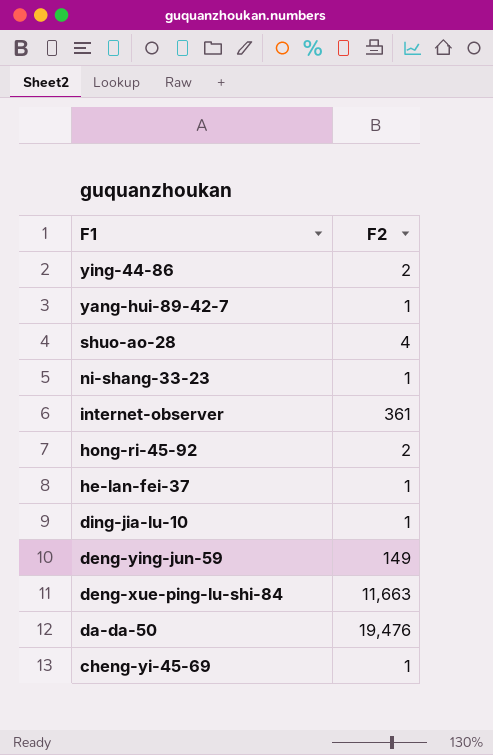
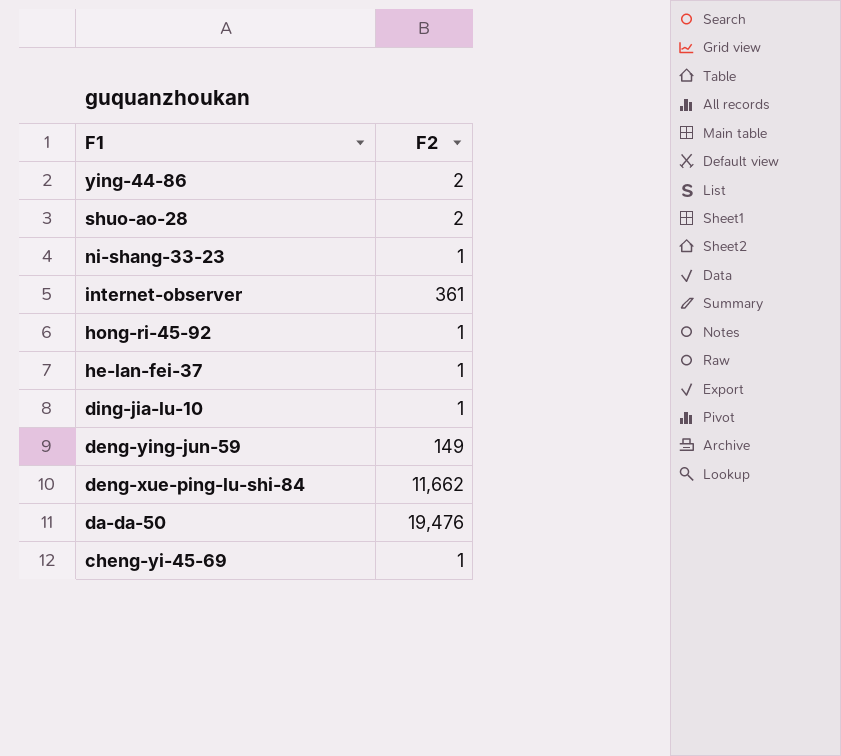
row yang-hui-89-42-7: 1 -> none
shuo-ao-28 | F2: 4 -> 2
hong-ri-45-92 | F2: 2 -> 1
deng-xue-ping-lu-shi-84 | F2: 11,663 -> 11,662

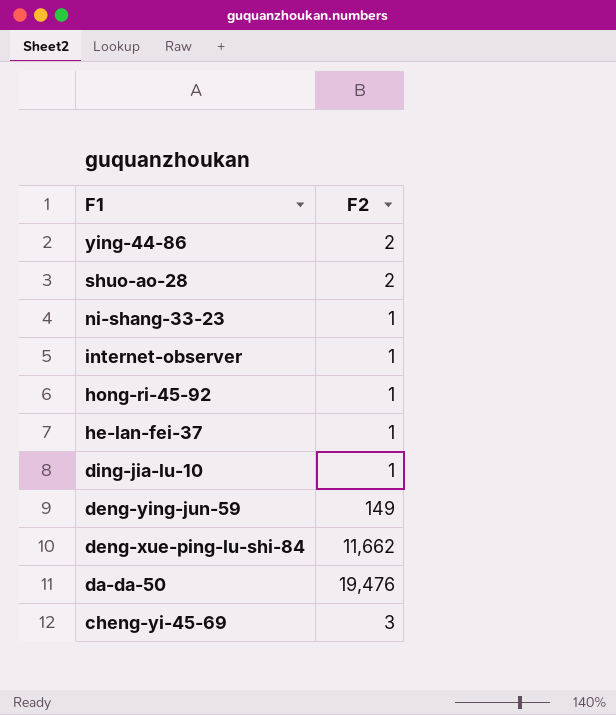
internet-observer | F2: 361 -> 1
cheng-yi-45-69 | F2: 1 -> 3

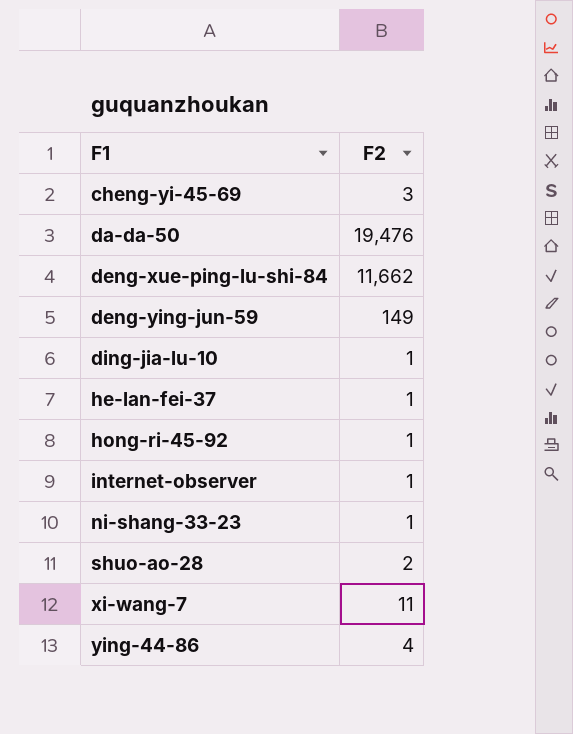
row order: F1 descending -> F1 ascending
row xi-wang-7: none -> 11
ying-44-86 | F2: 2 -> 4

